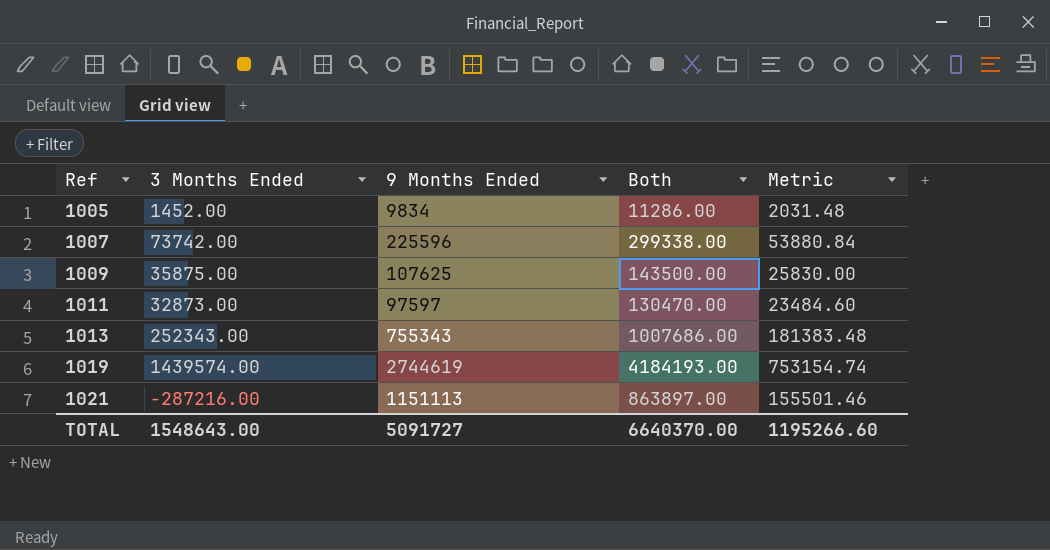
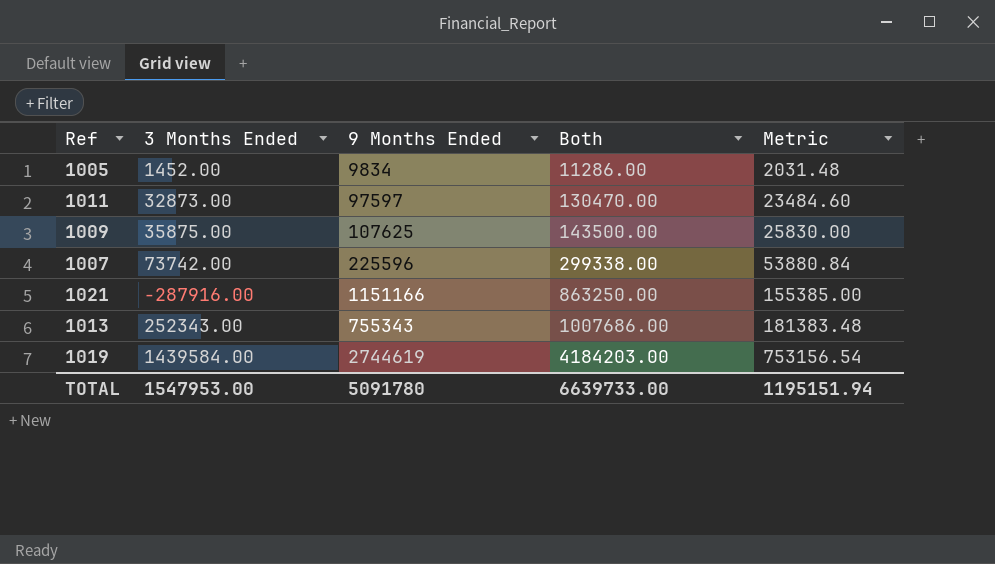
row order: Ref ascending -> Both ascending
1021 | 3 Months Ended: -287216.00 -> -287916.00
1021 | 9 Months Ended: 1151113 -> 1151166
1021 | Both: 863897.00 -> 863250.00
1021 | Metric: 155501.46 -> 155385.00
1019 | 3 Months Ended: 1439574.00 -> 1439584.00
1019 | Both: 4184193.00 -> 4184203.00
1019 | Metric: 753154.74 -> 753156.54
TOTAL | 3 Months Ended: 1548643.00 -> 1547953.00
TOTAL | 9 Months Ended: 5091727 -> 5091780
TOTAL | Both: 6640370.00 -> 6639733.00
TOTAL | Metric: 1195266.60 -> 1195151.94

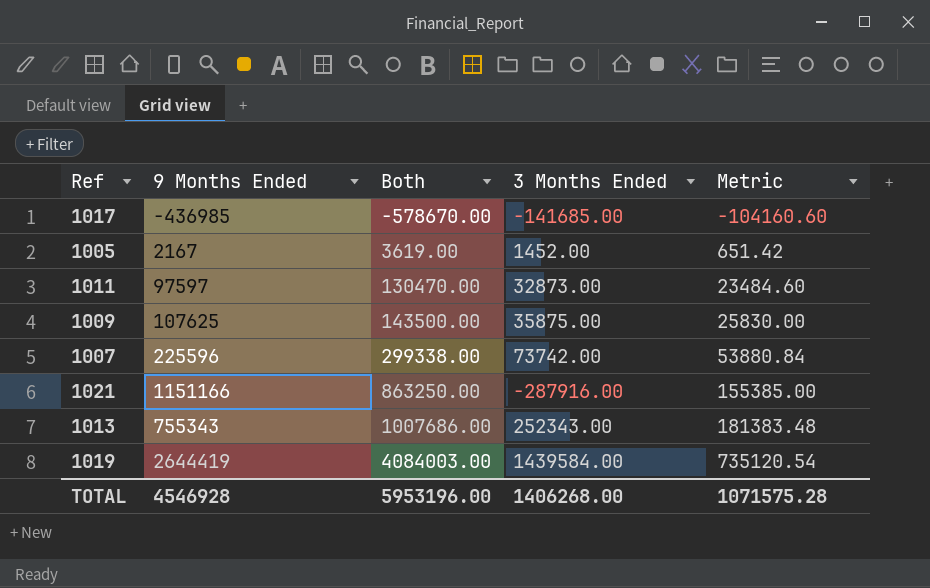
column 3 Months Ended | position: 2 -> 4
row 1017: none -> -436985 | -578670.00 | -141685.00 | -104160.60
1005 | 9 Months Ended: 9834 -> 2167
1005 | Both: 11286.00 -> 3619.00
1005 | Metric: 2031.48 -> 651.42
1019 | 9 Months Ended: 2744619 -> 2644419
1019 | Both: 4184203.00 -> 4084003.00
1019 | Metric: 753156.54 -> 735120.54
TOTAL | 9 Months Ended: 5091780 -> 4546928
TOTAL | Both: 6639733.00 -> 5953196.00
TOTAL | 3 Months Ended: 1547953.00 -> 1406268.00
TOTAL | Metric: 1195151.94 -> 1071575.28

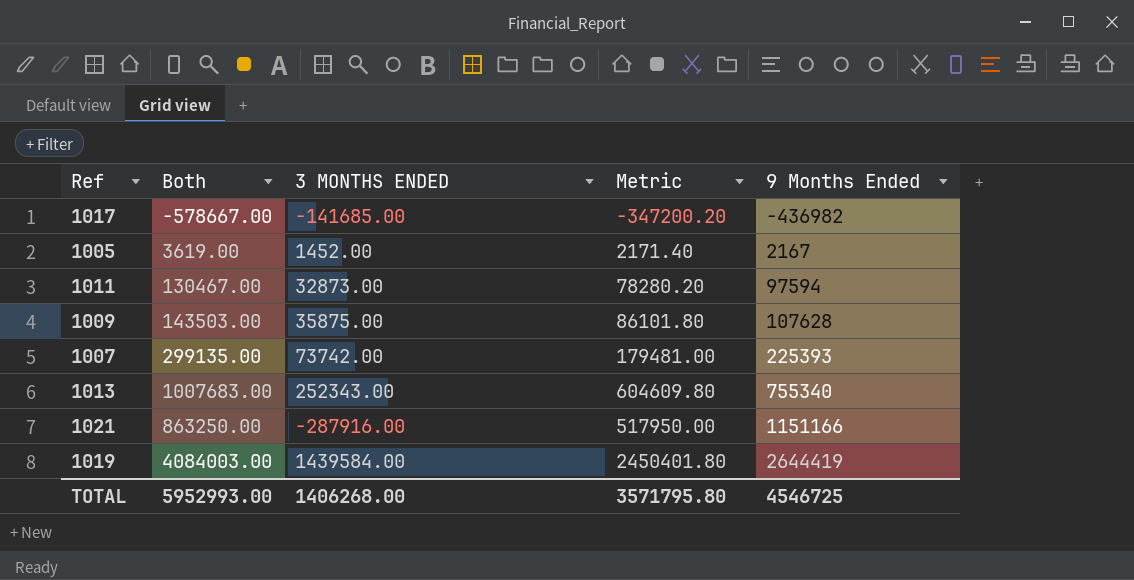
row order: Both ascending -> 9 Months Ended ascending
column name: 3 Months Ended -> 3 MONTHS ENDED
column Metric | formula: [Both] * 0.18 -> [Both] * 0.6
column 9 Months Ended | position: 2 -> 5
1017 | Both: -578670.00 -> -578667.00
1017 | 9 Months Ended: -436985 -> -436982
1011 | Both: 130470.00 -> 130467.00
1011 | 9 Months Ended: 97597 -> 97594
1009 | Both: 143500.00 -> 143503.00
1009 | 9 Months Ended: 107625 -> 107628
1007 | Both: 299338.00 -> 299135.00
1007 | 9 Months Ended: 225596 -> 225393
1013 | Both: 1007686.00 -> 1007683.00
1013 | 9 Months Ended: 755343 -> 755340
TOTAL | Both: 5953196.00 -> 5952993.00
TOTAL | Metric: 1071575.28 -> 3571795.80
TOTAL | 9 Months Ended: 4546928 -> 4546725

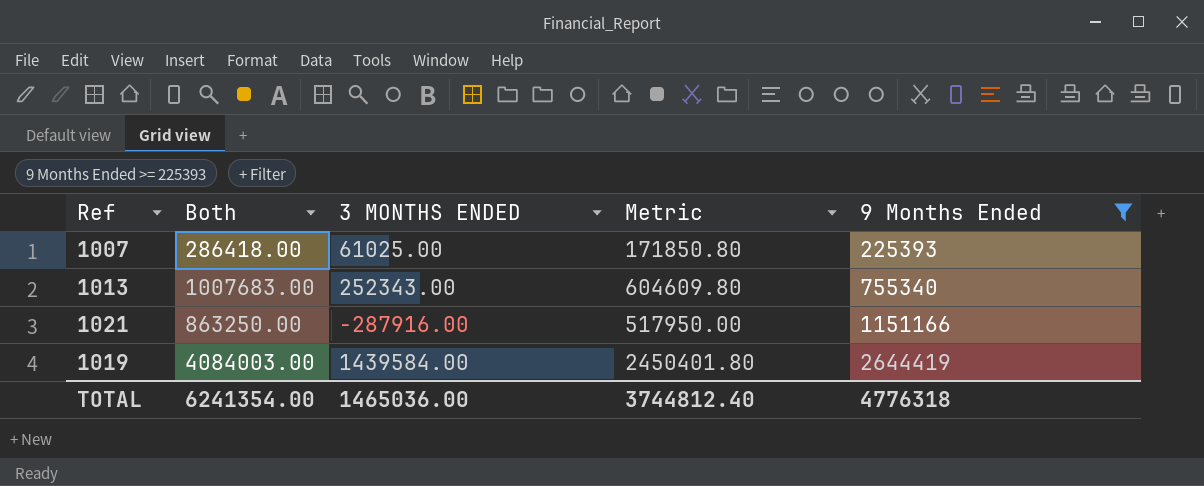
filter: none -> 9 Months Ended >= 225393
1007 | Both: 299135.00 -> 286418.00
1007 | 3 MONTHS ENDED: 73742.00 -> 61025.00
1007 | Metric: 179481.00 -> 171850.80
TOTAL | Both: 5952993.00 -> 6241354.00
TOTAL | 3 MONTHS ENDED: 1406268.00 -> 1465036.00
TOTAL | Metric: 3571795.80 -> 3744812.40
TOTAL | 9 Months Ended: 4546725 -> 4776318

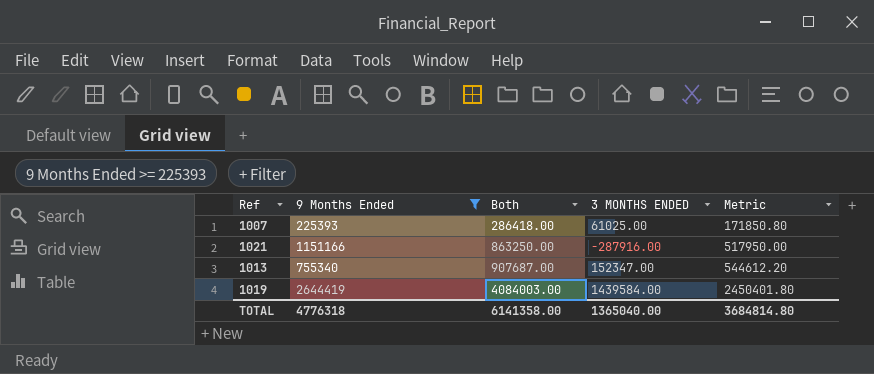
row order: 9 Months Ended ascending -> Both ascending
column 9 Months Ended | position: 5 -> 2
1013 | Both: 1007683.00 -> 907687.00
1013 | 3 MONTHS ENDED: 252343.00 -> 152347.00
1013 | Metric: 604609.80 -> 544612.20
TOTAL | Both: 6241354.00 -> 6141358.00
TOTAL | 3 MONTHS ENDED: 1465036.00 -> 1365040.00
TOTAL | Metric: 3744812.40 -> 3684814.80

